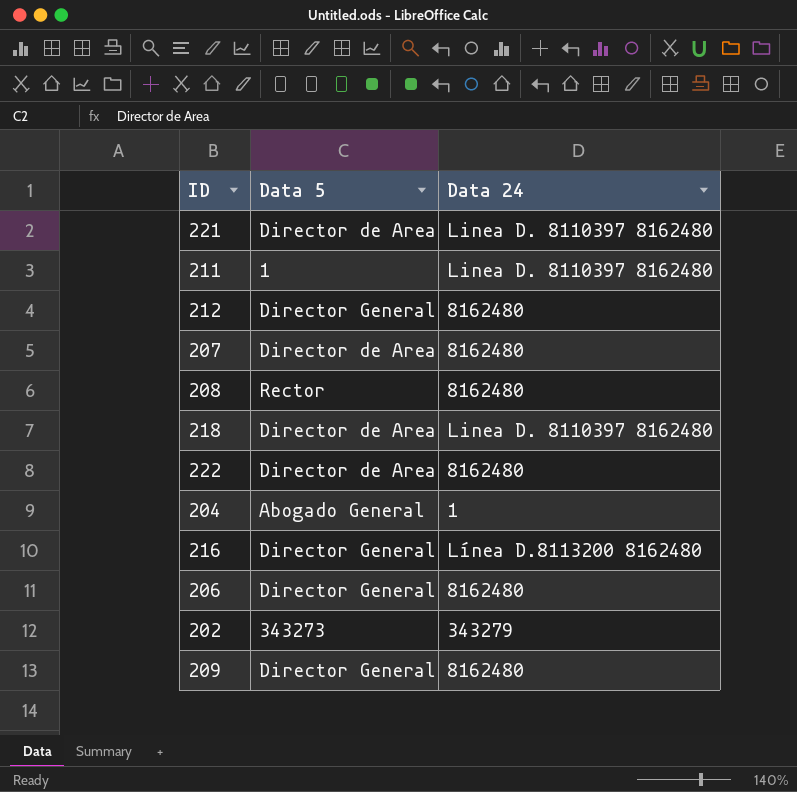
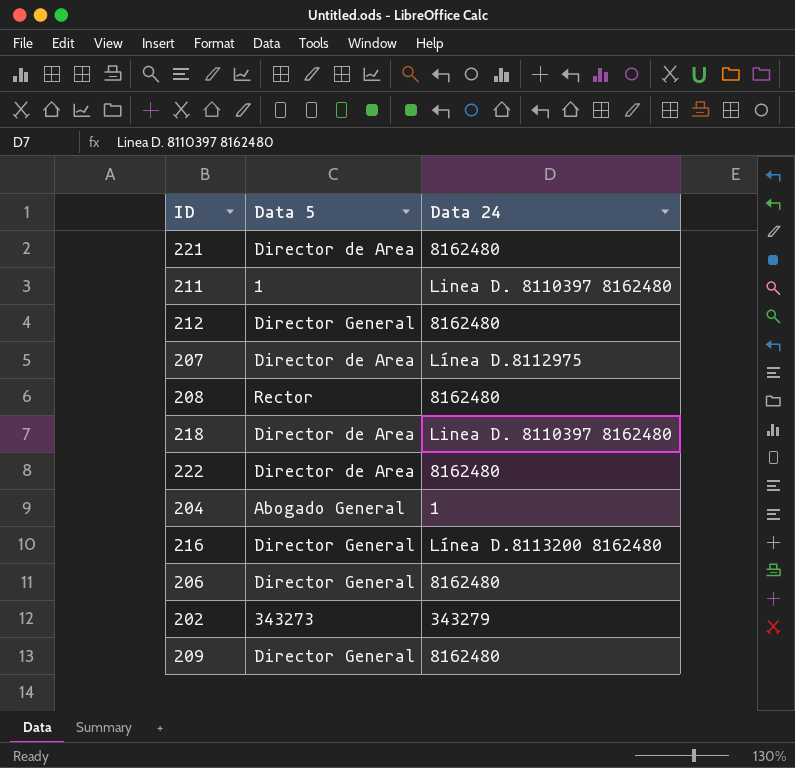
221 | Data 24: Linea D. 8110397 8162480 -> 8162480
207 | Data 24: 8162480 -> Línea D.8112975

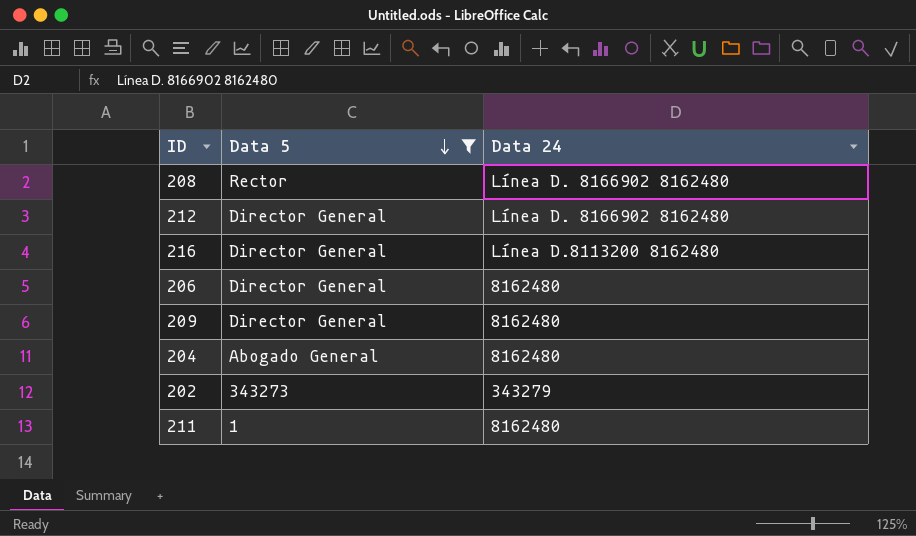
filter: none -> Data 5 != Director de Area
row order: none -> Data 5 descending
208 | Data 24: 8162480 -> Línea D. 8166902 8162480
212 | Data 24: 8162480 -> Línea D. 8166902 8162480
204 | Data 24: 1 -> 8162480
211 | Data 24: Linea D. 8110397 8162480 -> 8162480

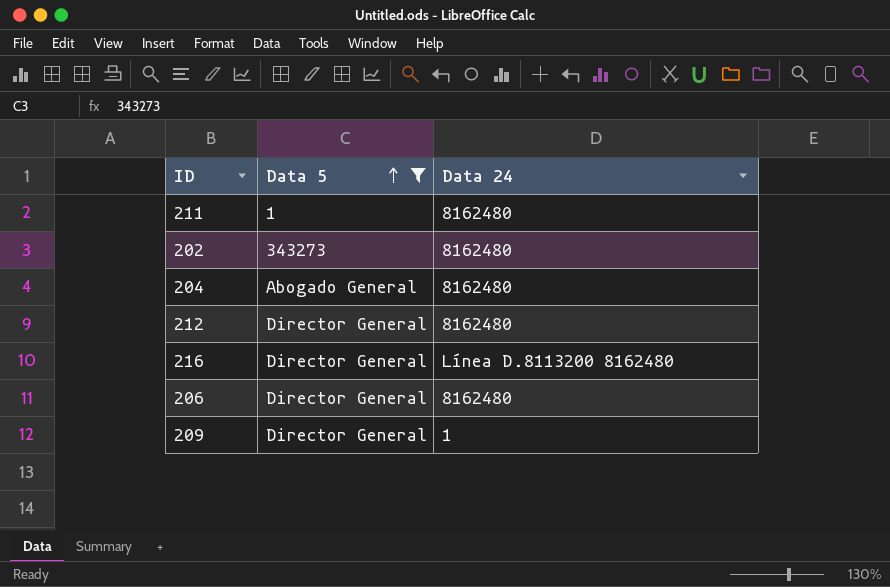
row order: Data 5 descending -> Data 5 ascending
row 208: Rector | Línea D. 8166902 8162480 -> none
202 | Data 24: 343279 -> 8162480
212 | Data 24: Línea D. 8166902 8162480 -> 8162480
209 | Data 24: 8162480 -> 1

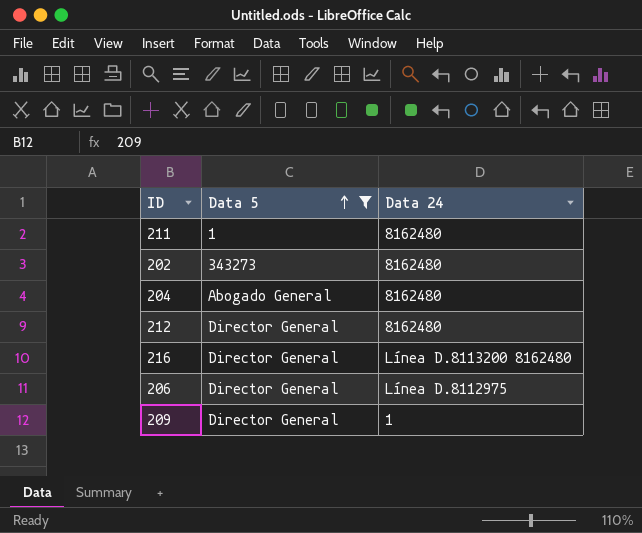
206 | Data 24: 8162480 -> Línea D.8112975

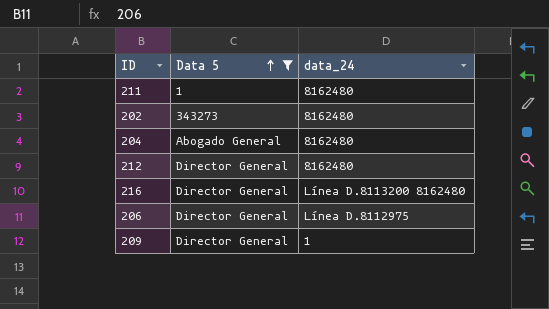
column name: Data 24 -> data_24

